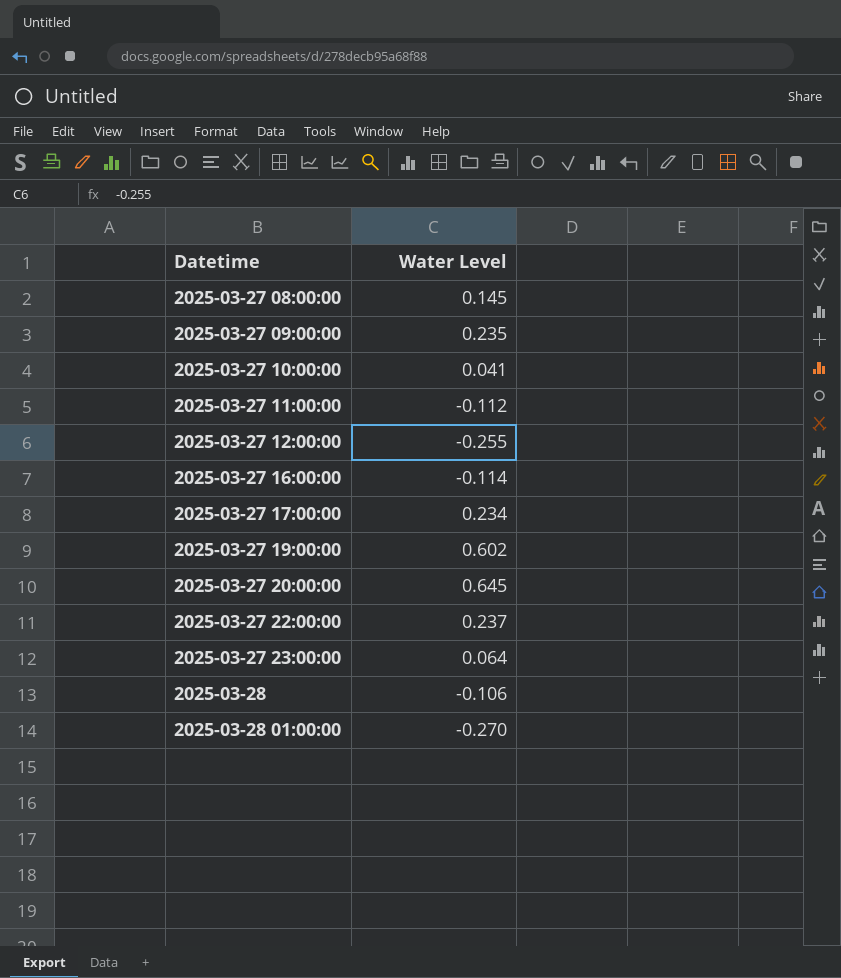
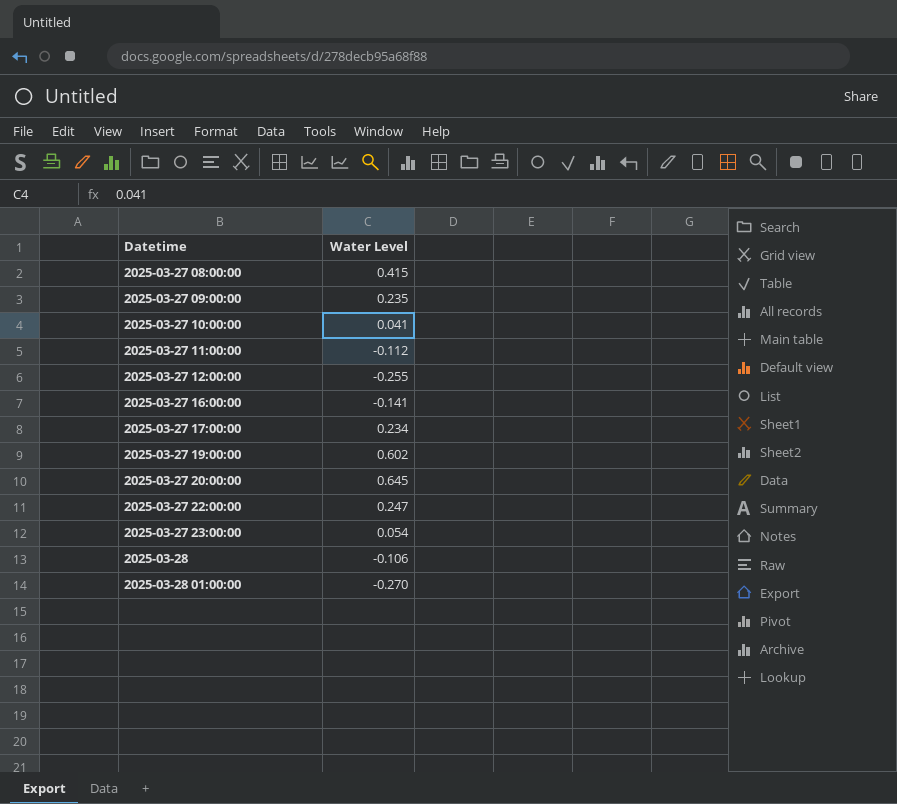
2025-03-27 08:00:00 | Water Level: 0.145 -> 0.415
2025-03-27 16:00:00 | Water Level: -0.114 -> -0.141
2025-03-27 22:00:00 | Water Level: 0.237 -> 0.247
2025-03-27 23:00:00 | Water Level: 0.064 -> 0.054

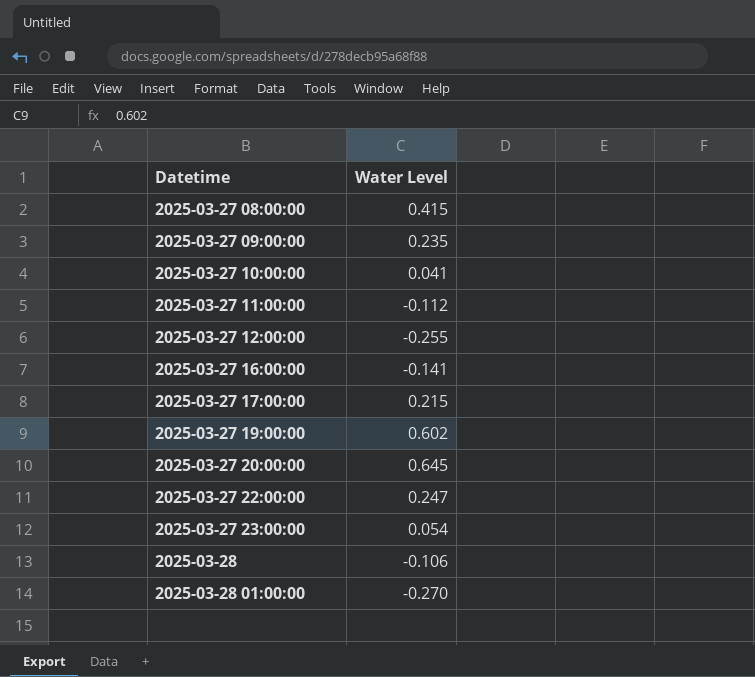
2025-03-27 17:00:00 | Water Level: 0.234 -> 0.215

